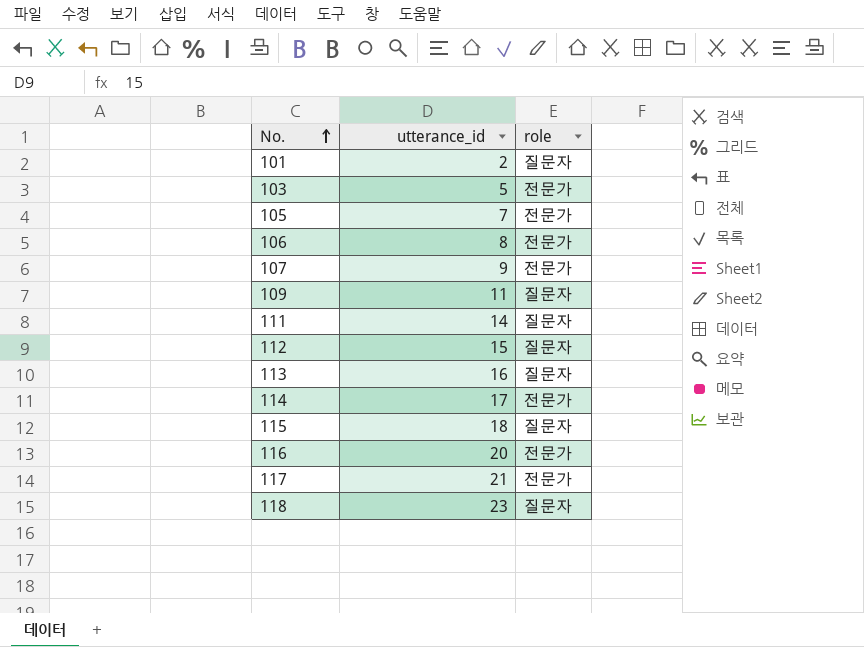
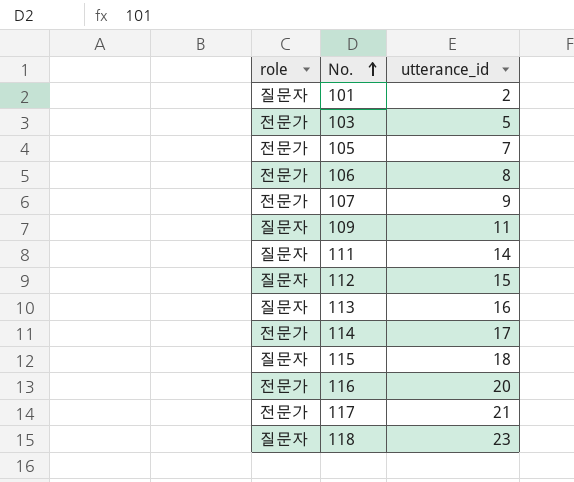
column role | position: 3 -> 1

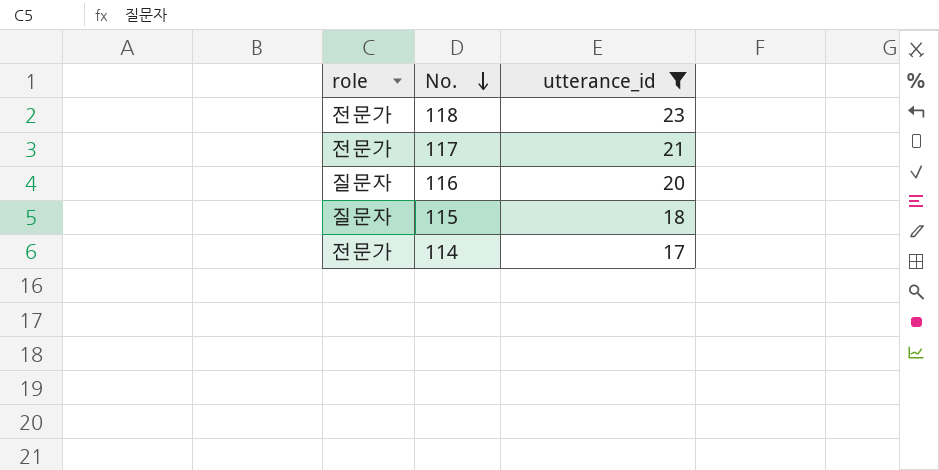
filter: none -> utterance_id >= 17
row order: No. ascending -> No. descending
118 | role: 질문자 -> 전문가
116 | role: 전문가 -> 질문자

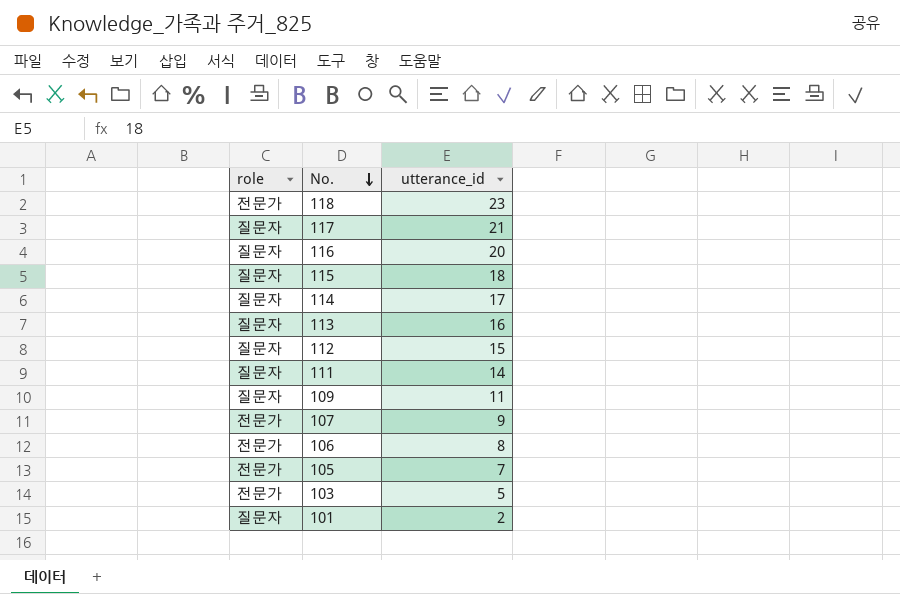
filter: utterance_id >= 17 -> none
117 | role: 전문가 -> 질문자
114 | role: 전문가 -> 질문자

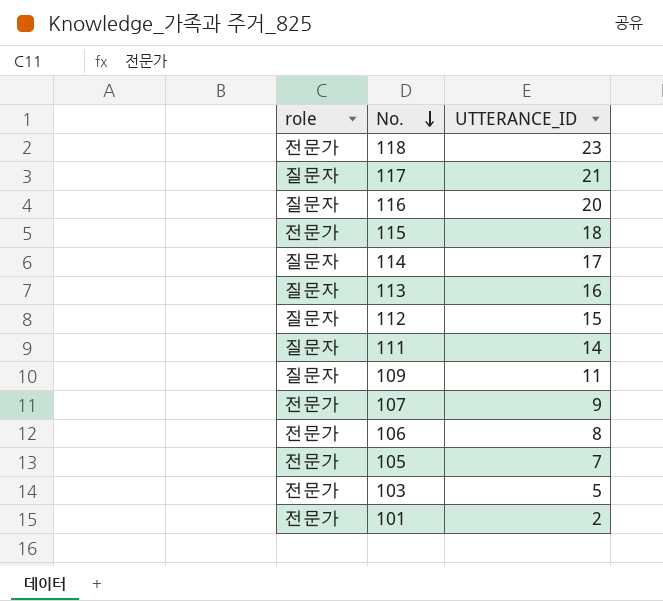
column name: utterance_id -> UTTERANCE_ID
115 | role: 질문자 -> 전문가
101 | role: 질문자 -> 전문가

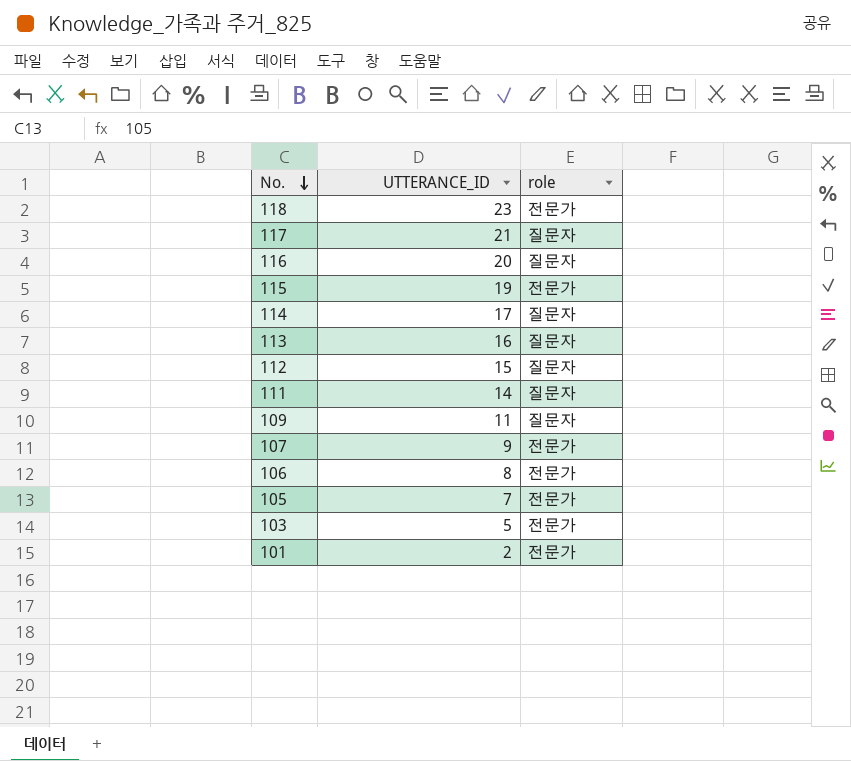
column role | position: 1 -> 3
115 | UTTERANCE_ID: 18 -> 19

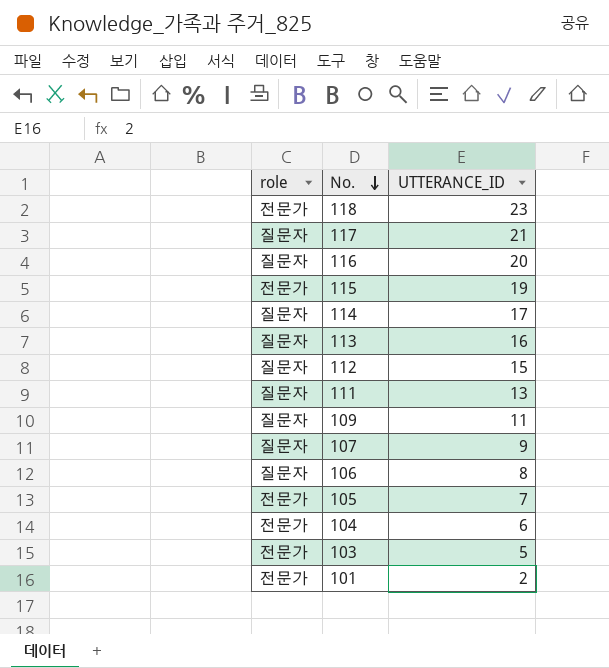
column role | position: 3 -> 1
111 | UTTERANCE_ID: 14 -> 13
107 | role: 전문가 -> 질문자
106 | role: 전문가 -> 질문자
row 104: none -> 전문가 | 6

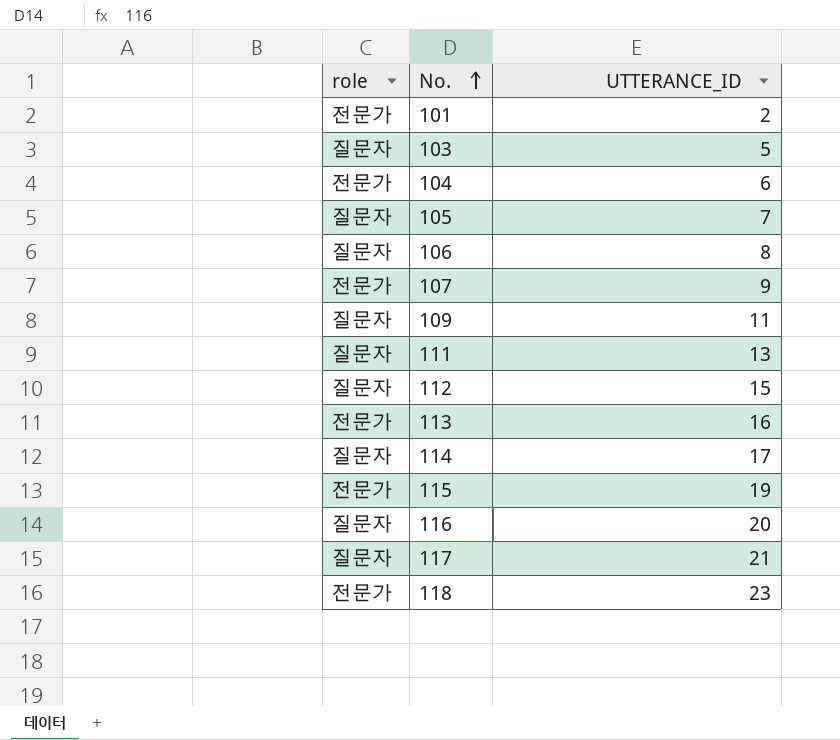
row order: No. descending -> No. ascending
103 | role: 전문가 -> 질문자
105 | role: 전문가 -> 질문자
107 | role: 질문자 -> 전문가
113 | role: 질문자 -> 전문가

